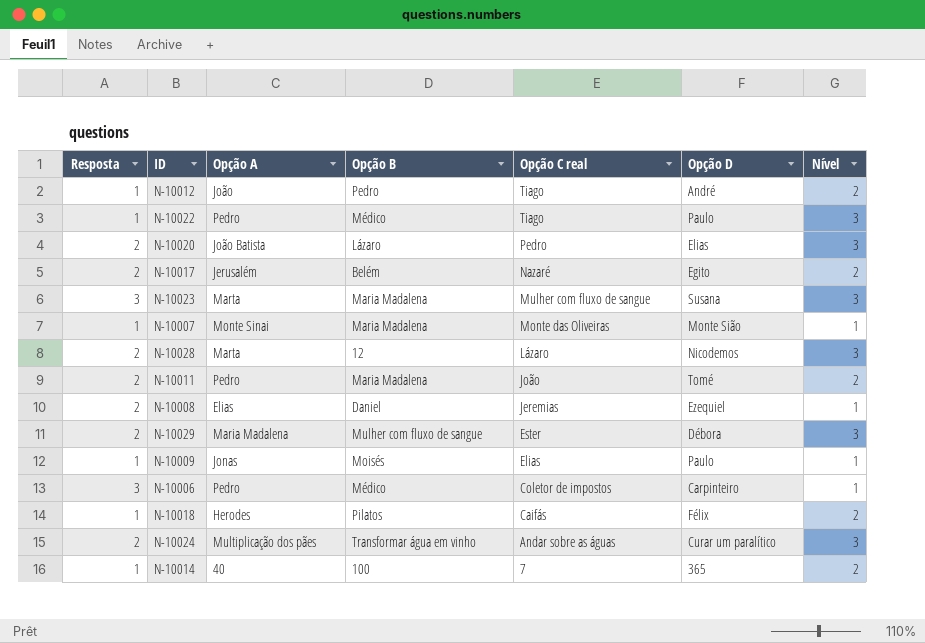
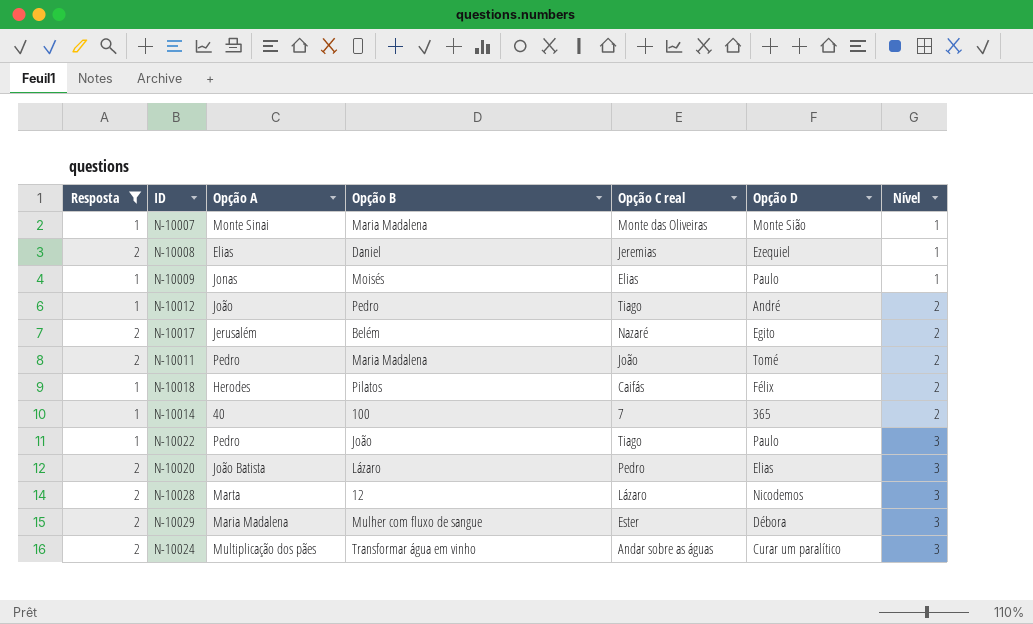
filter: none -> Resposta != 3
row order: Opção C real descending -> Nível ascending
N-10022 | Opção B: Médico -> João

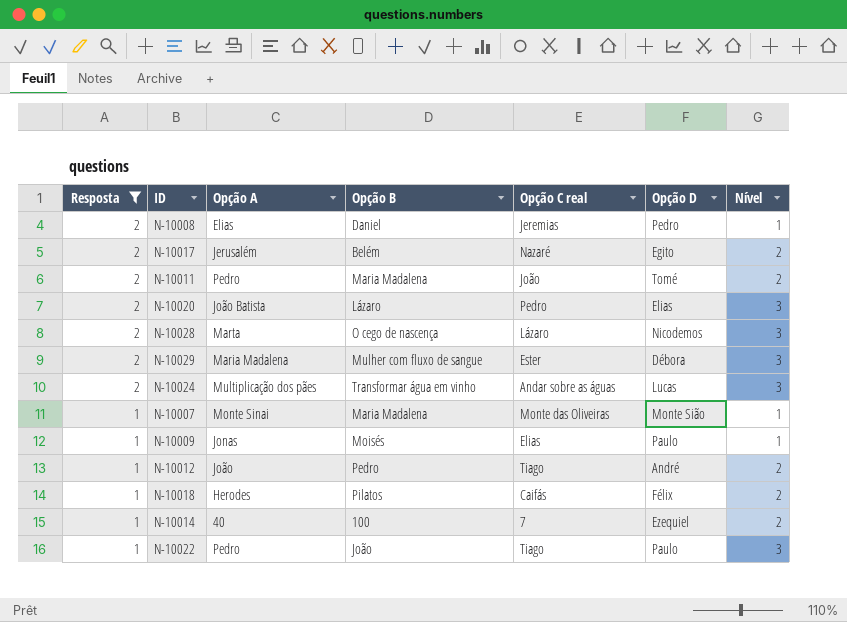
row order: Nível ascending -> Resposta descending
N-10008 | Opção D: Ezequiel -> Pedro
N-10028 | Opção B: 12 -> O cego de nascença
N-10024 | Opção D: Curar um paralítico -> Lucas
N-10014 | Opção D: 365 -> Ezequiel

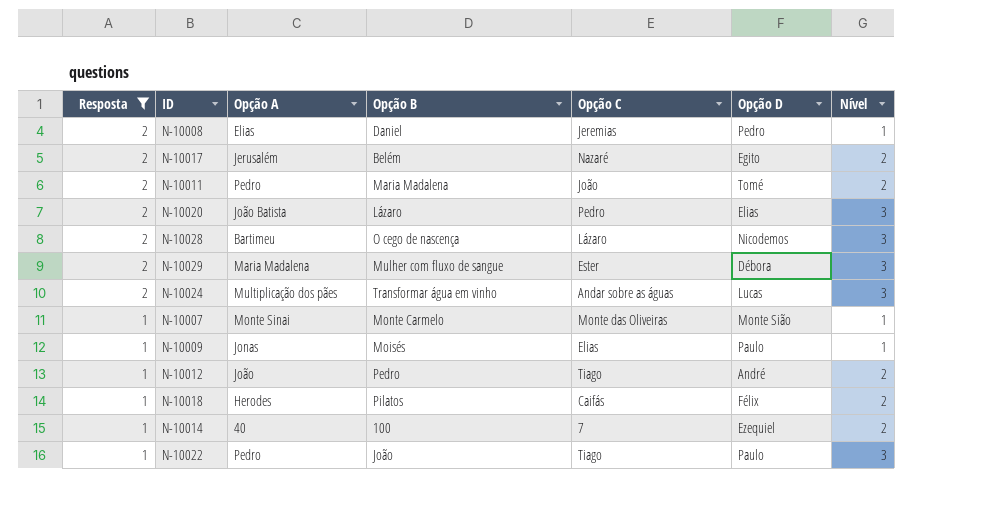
column name: Opção C real -> Opção C
N-10028 | Opção A: Marta -> Bartimeu
N-10007 | Opção B: Maria Madalena -> Monte Carmelo

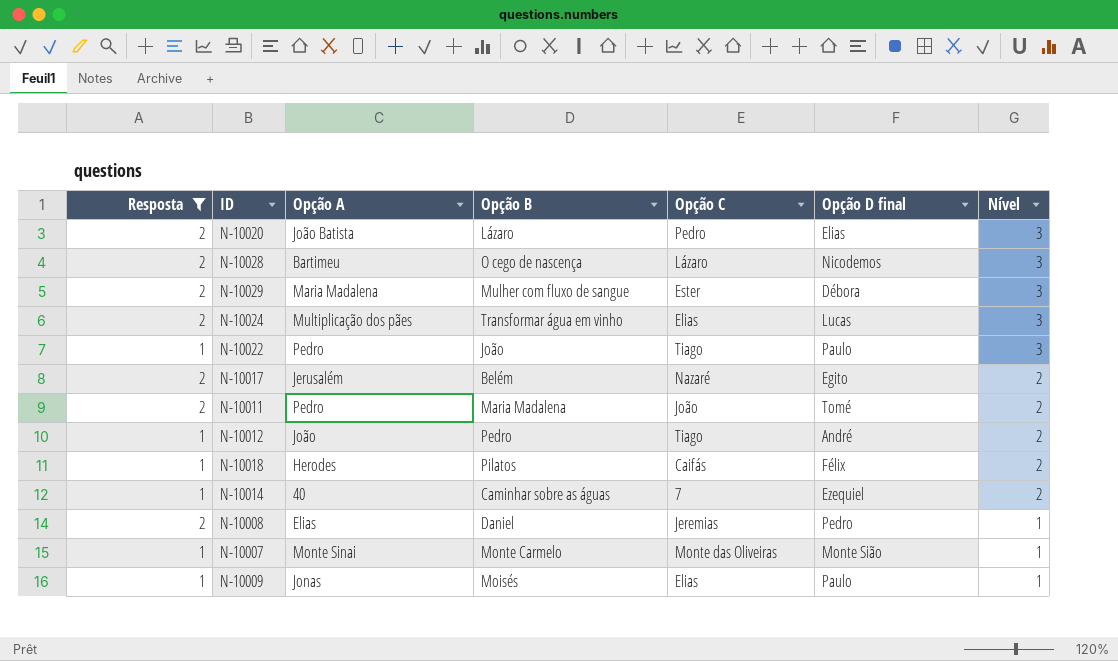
row order: Resposta descending -> Nível descending
column name: Opção D -> Opção D final
N-10024 | Opção C: Andar sobre as águas -> Elias
N-10014 | Opção B: 100 -> Caminhar sobre as águas

